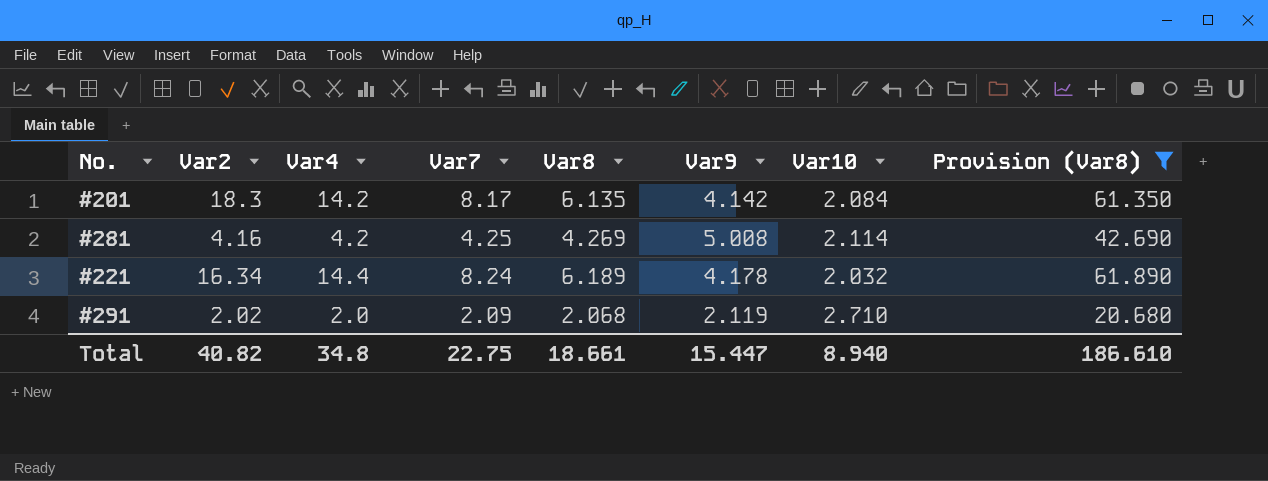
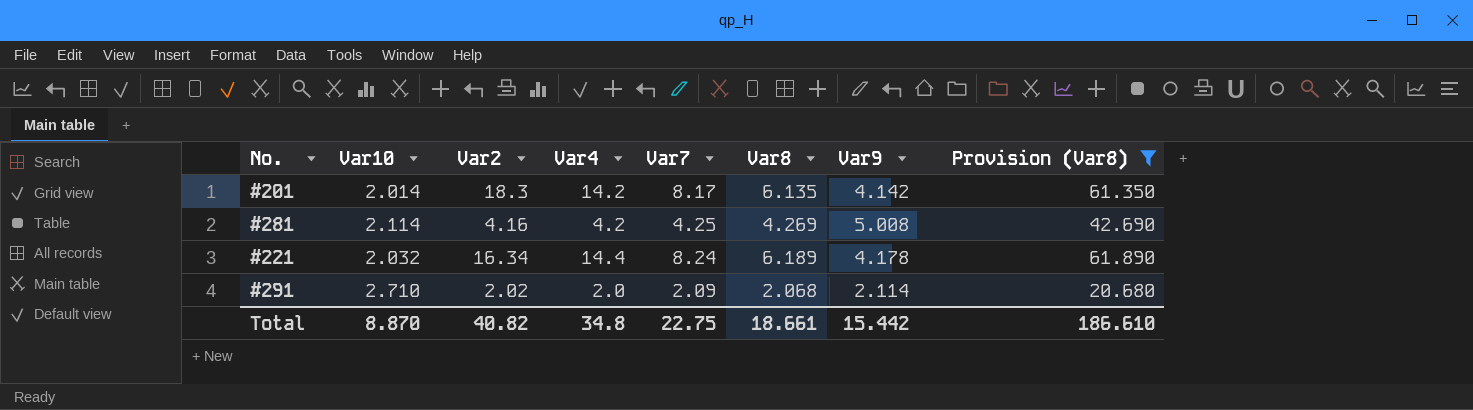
column Var10 | position: 7 -> 2
#201 | Var10: 2.084 -> 2.014
#291 | Var9: 2.119 -> 2.114
Total | Var10: 8.940 -> 8.870
Total | Var9: 15.447 -> 15.442

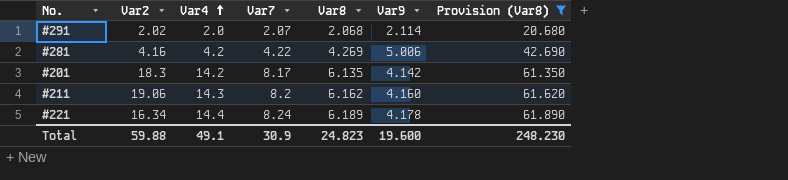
row order: none -> Var4 ascending
column Var10 | position: 2 -> none
#291 | Var7: 2.09 -> 2.07
#281 | Var7: 4.25 -> 4.22
#281 | Var9: 5.008 -> 5.006
row #211: none -> 19.06 | 14.3 | 8.2 | 6.162 | 4.160 | 61.620
Total | Var2: 40.82 -> 59.88
Total | Var4: 34.8 -> 49.1
Total | Var7: 22.75 -> 30.9
Total | Var8: 18.661 -> 24.823
Total | Var9: 15.442 -> 19.600
Total | Provision (Var8): 186.610 -> 248.230

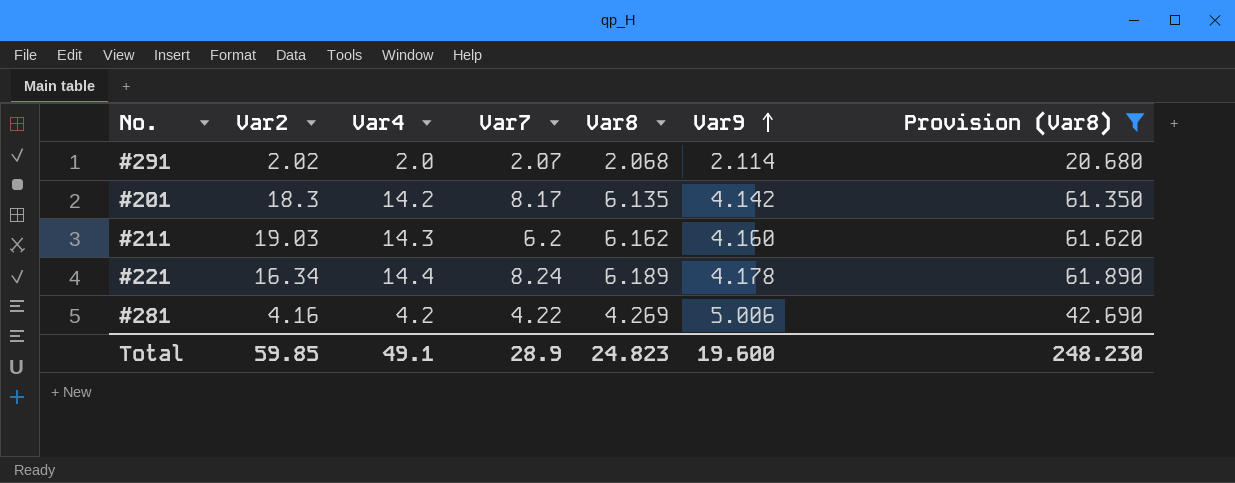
row order: Var4 ascending -> Var9 ascending
#211 | Var2: 19.06 -> 19.03
#211 | Var7: 8.2 -> 6.2
Total | Var2: 59.88 -> 59.85
Total | Var7: 30.9 -> 28.9

